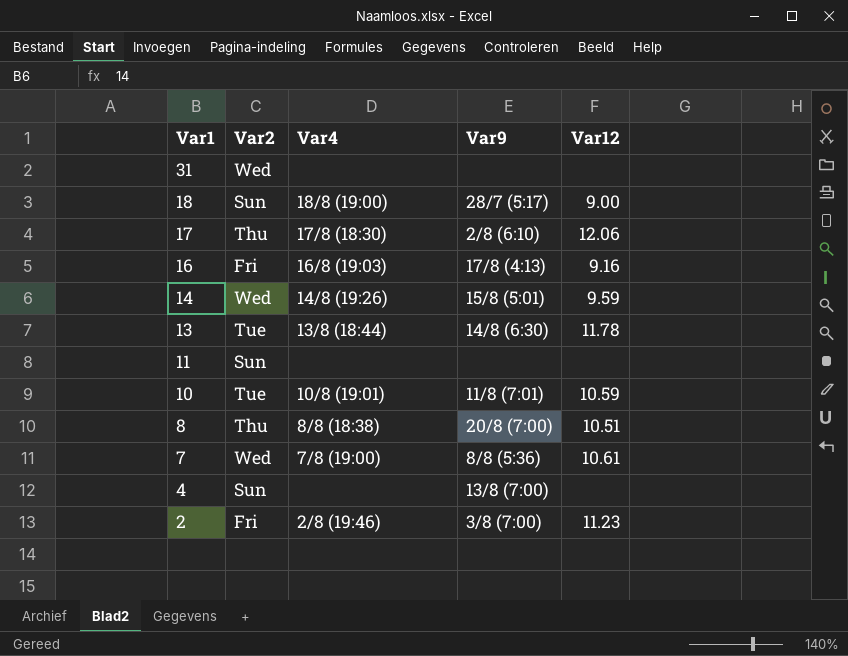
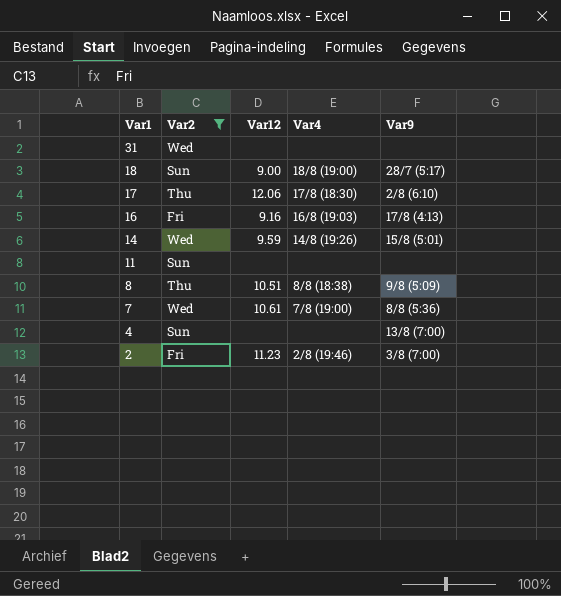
filter: none -> Var2 != Tue
column Var12 | position: 5 -> 3
8 | Var9: 20/8 (7:00) -> 9/8 (5:09)

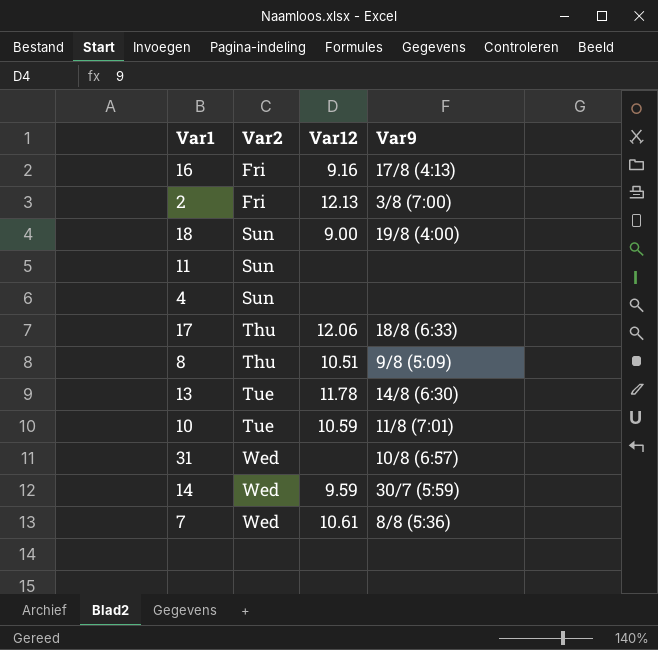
filter: Var2 != Tue -> none
row order: Var1 descending -> Var2 ascending
column Var4 | position: 4 -> none
2 | Var12: 11.23 -> 12.13
18 | Var9: 28/7 (5:17) -> 19/8 (4:00)
4 | Var9: 13/8 (7:00) -> none
17 | Var9: 2/8 (6:10) -> 18/8 (6:33)
31 | Var9: none -> 10/8 (6:57)
14 | Var9: 15/8 (5:01) -> 30/7 (5:59)

